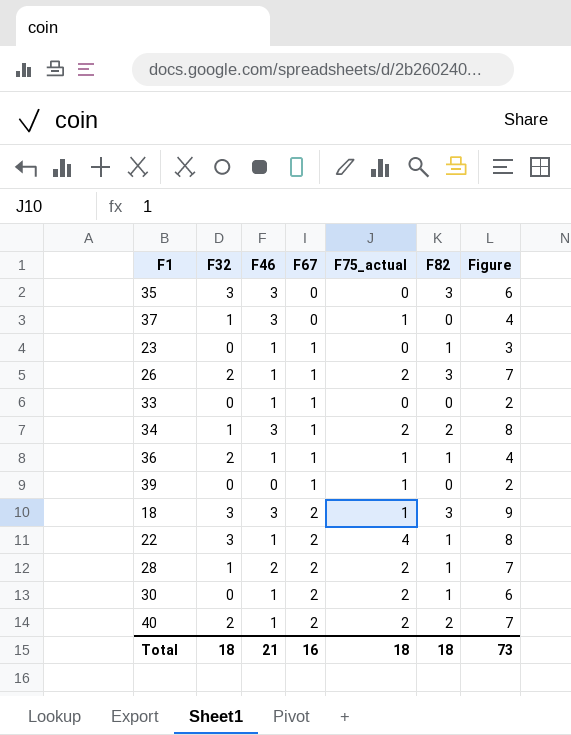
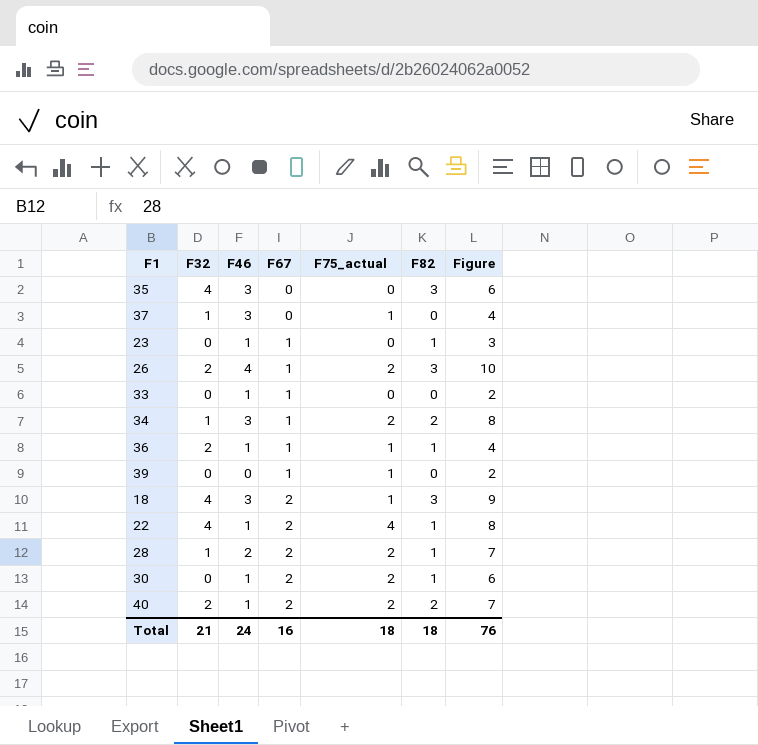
35 | F32: 3 -> 4
26 | F46: 1 -> 4
26 | Figure: 7 -> 10
18 | F32: 3 -> 4
22 | F32: 3 -> 4
Total | F32: 18 -> 21
Total | F46: 21 -> 24
Total | Figure: 73 -> 76

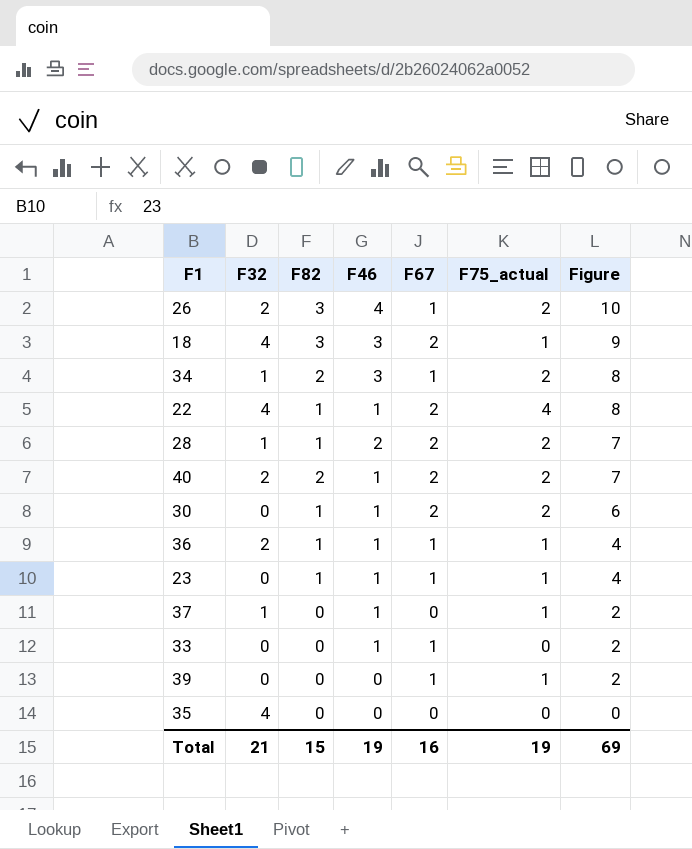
row order: F67 ascending -> Figure descending
column F82 | position: 6 -> 3
23 | F75_actual: 0 -> 1
23 | Figure: 3 -> 4
37 | F46: 3 -> 1
37 | Figure: 4 -> 2
35 | F82: 3 -> 0
35 | F46: 3 -> 0
35 | Figure: 6 -> 0
Total | F82: 18 -> 15
Total | F46: 24 -> 19
Total | F75_actual: 18 -> 19
Total | Figure: 76 -> 69

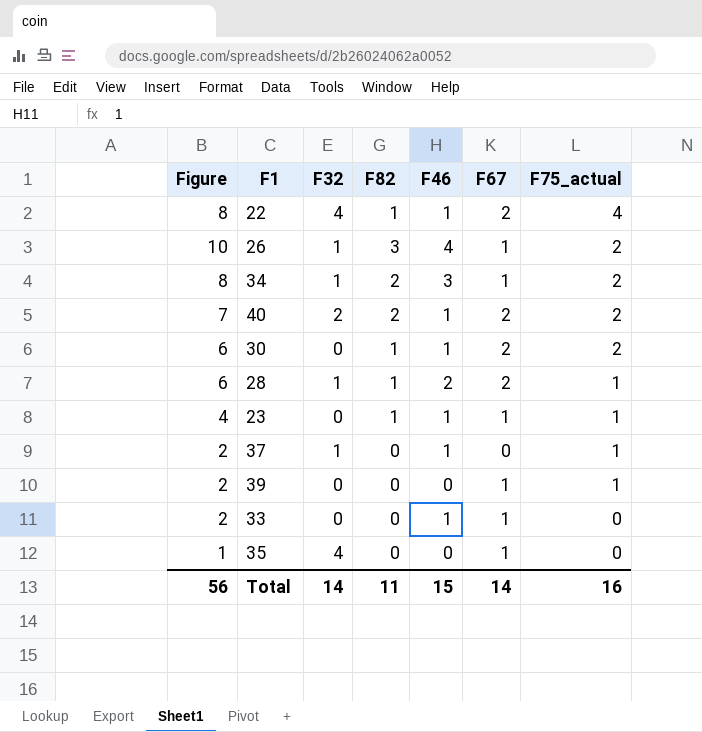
row order: Figure descending -> F75_actual descending
column Figure | position: 7 -> 1
row 18: 4 | 3 | 3 | 2 | 1 | 9 -> none
row 36: 2 | 1 | 1 | 1 | 1 | 4 -> none
26 | F32: 2 -> 1
28 | Figure: 7 -> 6
28 | F75_actual: 2 -> 1
35 | Figure: 0 -> 1
35 | F67: 0 -> 1
Total | Figure: 69 -> 56
Total | F32: 21 -> 14
Total | F82: 15 -> 11
Total | F46: 19 -> 15
Total | F67: 16 -> 14
Total | F75_actual: 19 -> 16

